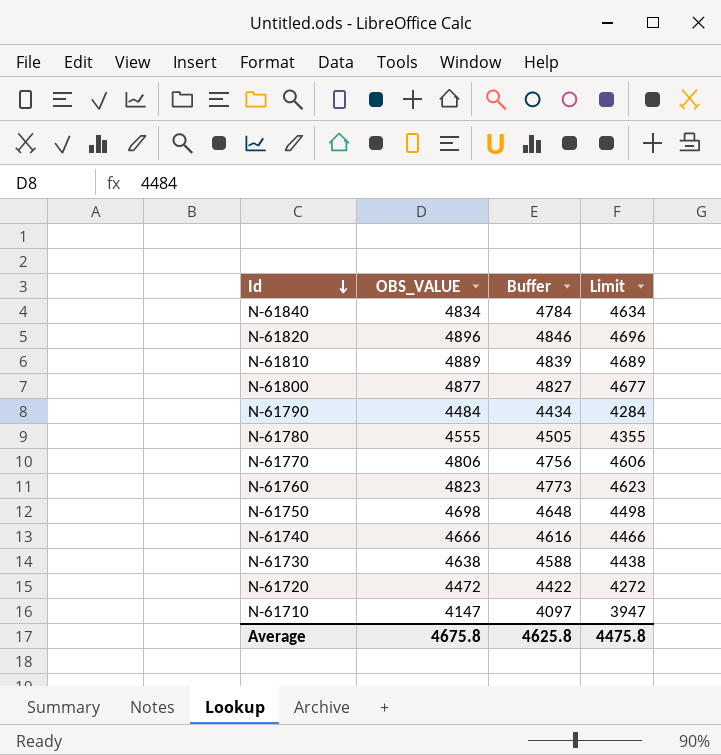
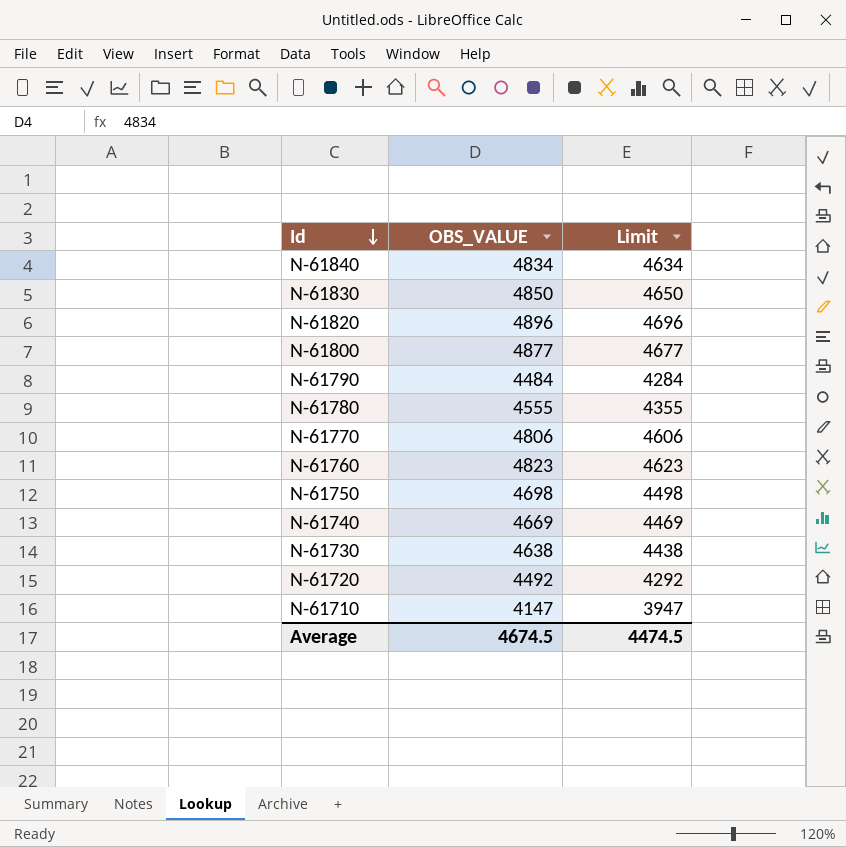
column Buffer | formula: [OBS_VALUE] - 50 -> none
row N-61810: 4889 | 4839 | 4689 -> none
row N-61830: none -> 4850 | 4650
N-61740 | OBS_VALUE: 4666 -> 4669
N-61740 | Limit: 4466 -> 4469
N-61720 | OBS_VALUE: 4472 -> 4492
N-61720 | Limit: 4272 -> 4292
Average | OBS_VALUE: 4675.8 -> 4674.5
Average | Limit: 4475.8 -> 4474.5

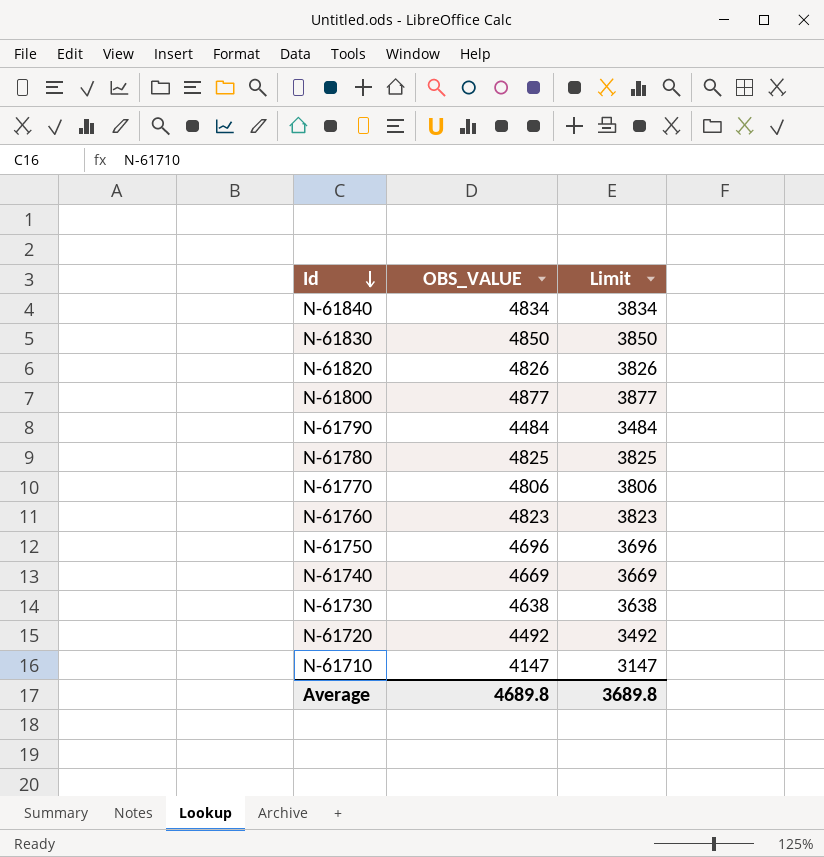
column Limit | formula: [OBS_VALUE] - 200 -> [OBS_VALUE] - 1000
N-61820 | OBS_VALUE: 4896 -> 4826
N-61780 | OBS_VALUE: 4555 -> 4825
N-61750 | OBS_VALUE: 4698 -> 4696
Average | OBS_VALUE: 4674.5 -> 4689.8
Average | Limit: 4474.5 -> 3689.8

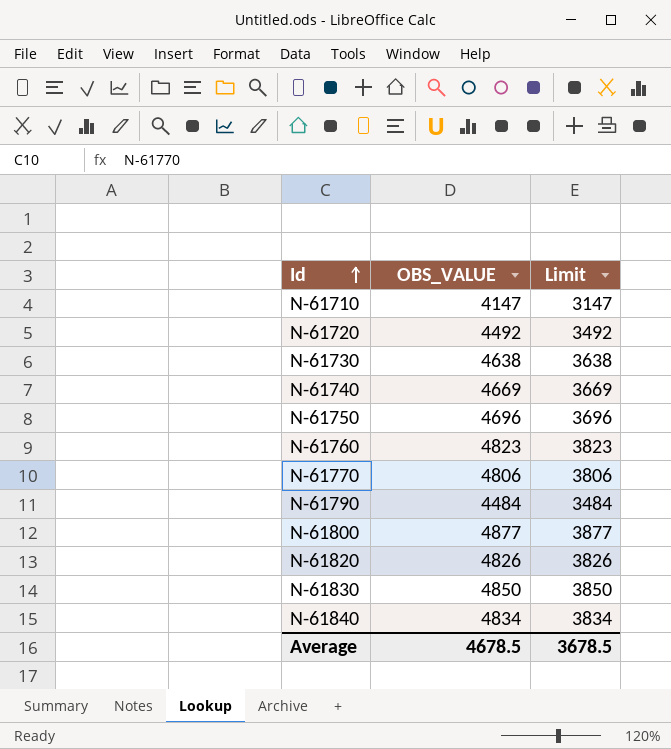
row order: Id descending -> Id ascending
row N-61780: 4825 | 3825 -> none
Average | OBS_VALUE: 4689.8 -> 4678.5
Average | Limit: 3689.8 -> 3678.5

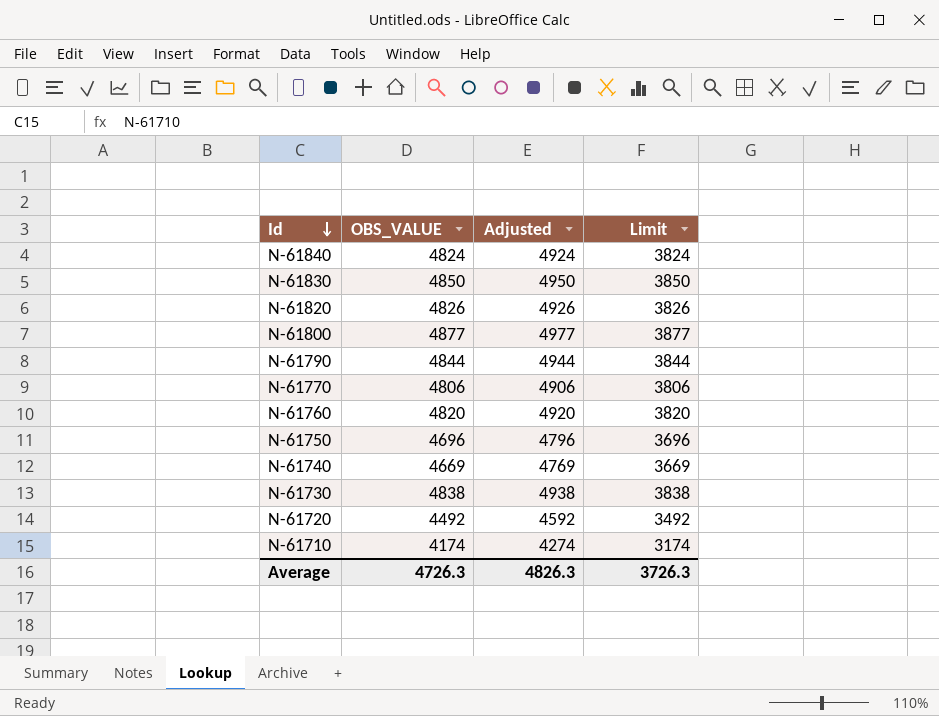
row order: Id ascending -> Id descending
column Adjusted | formula: none -> [OBS_VALUE] + 100
N-61840 | OBS_VALUE: 4834 -> 4824
N-61840 | Limit: 3834 -> 3824
N-61790 | OBS_VALUE: 4484 -> 4844
N-61790 | Limit: 3484 -> 3844
N-61760 | OBS_VALUE: 4823 -> 4820
N-61760 | Limit: 3823 -> 3820
N-61730 | OBS_VALUE: 4638 -> 4838
N-61730 | Limit: 3638 -> 3838
N-61710 | OBS_VALUE: 4147 -> 4174
N-61710 | Limit: 3147 -> 3174
Average | OBS_VALUE: 4678.5 -> 4726.3
Average | Limit: 3678.5 -> 3726.3

